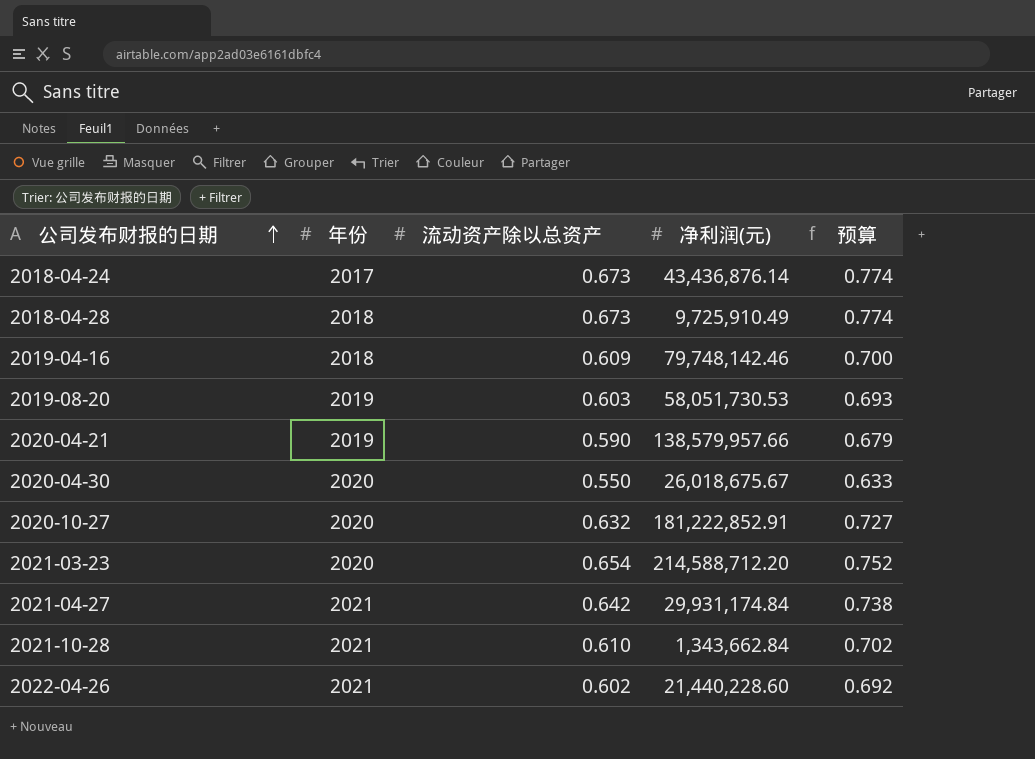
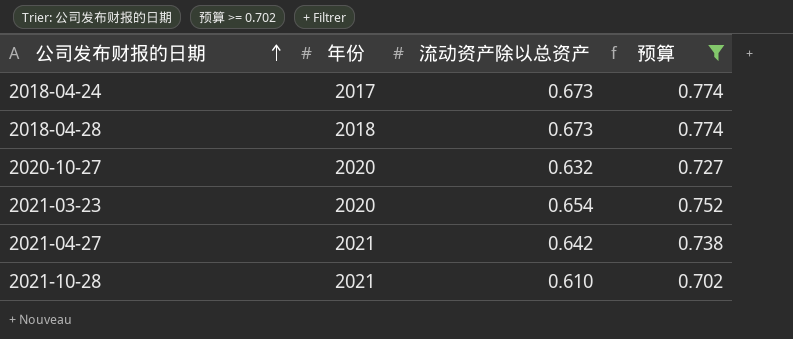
filter: none -> 预算 >= 0.702
column 净利润(元) | position: 4 -> none

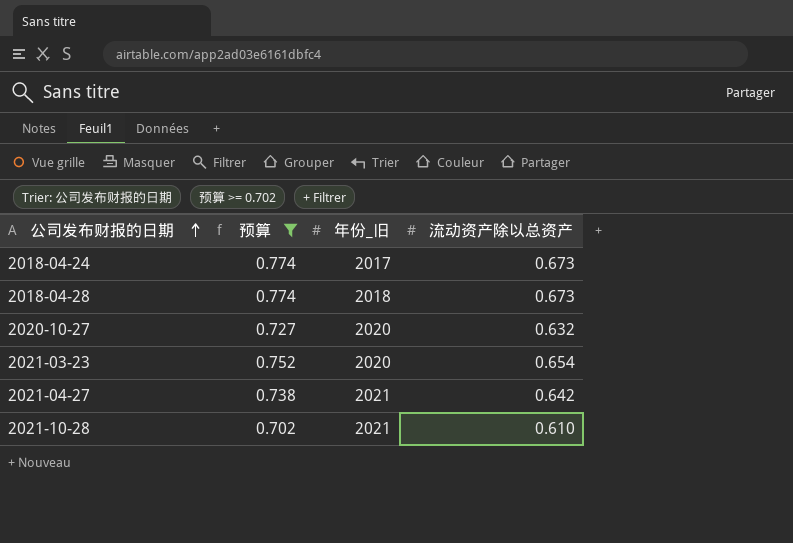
column 预算 | position: 4 -> 2
column name: 年份 -> 年份_旧

